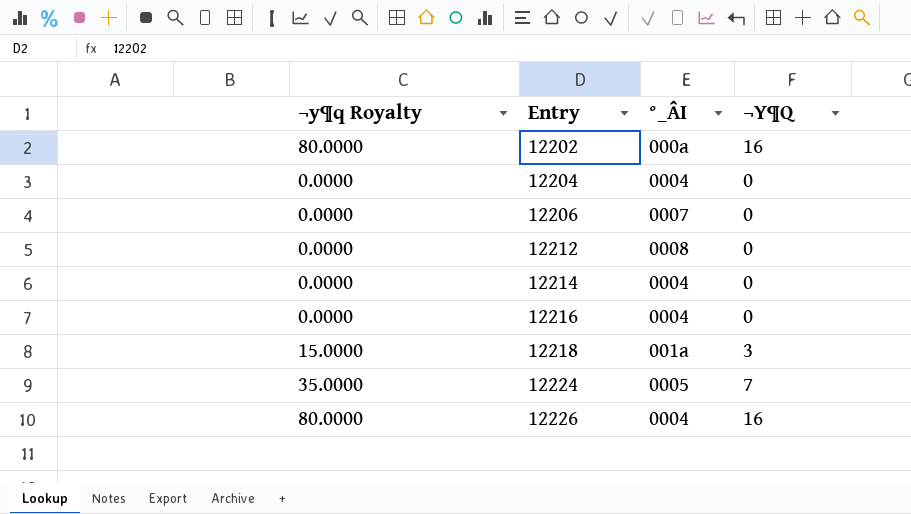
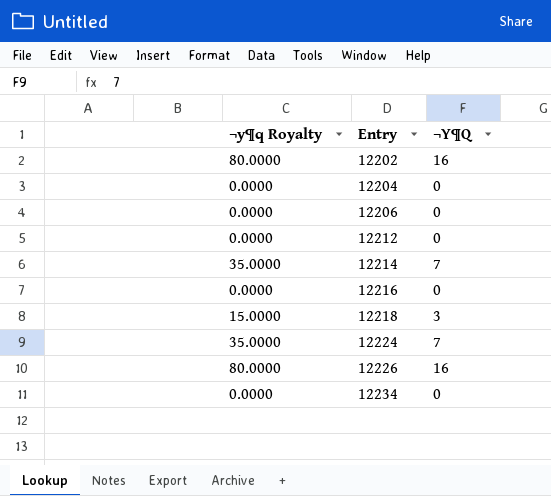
column °_ÂI | position: 3 -> none
12214 | ¬y¶q Royalty: 0.0000 -> 35.0000
12214 | ¬Y¶Q: 0 -> 7
row 12234: none -> 0.0000 | 0

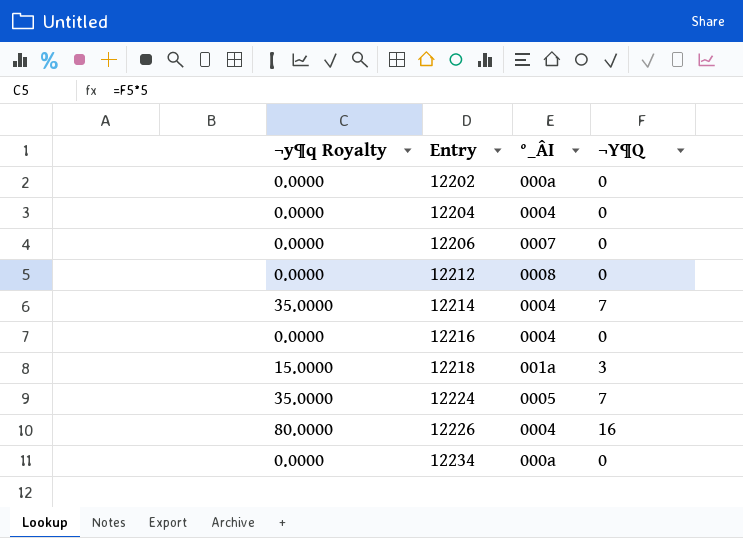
column °_ÂI | position: none -> 3
12202 | ¬y¶q Royalty: 80.0000 -> 0.0000
12202 | ¬Y¶Q: 16 -> 0

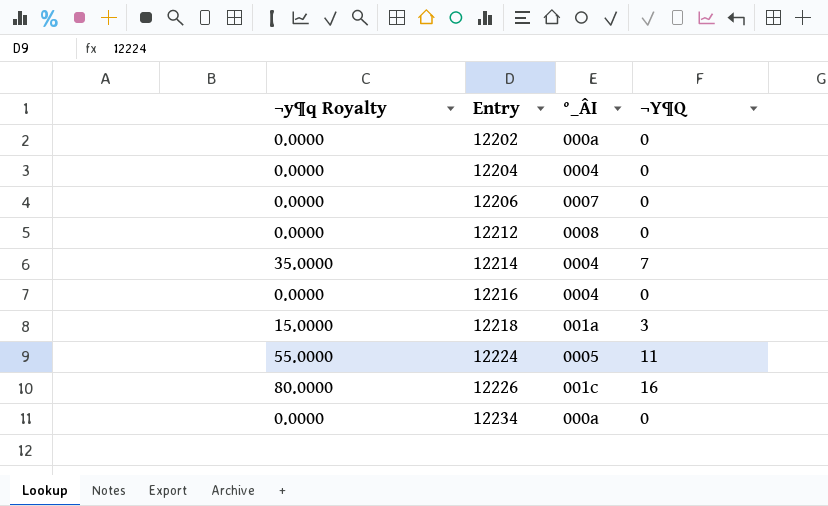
12224 | ¬y¶q Royalty: 35.0000 -> 55.0000
12224 | ¬Y¶Q: 7 -> 11
12226 | °_ÂI: 0004 -> 001c

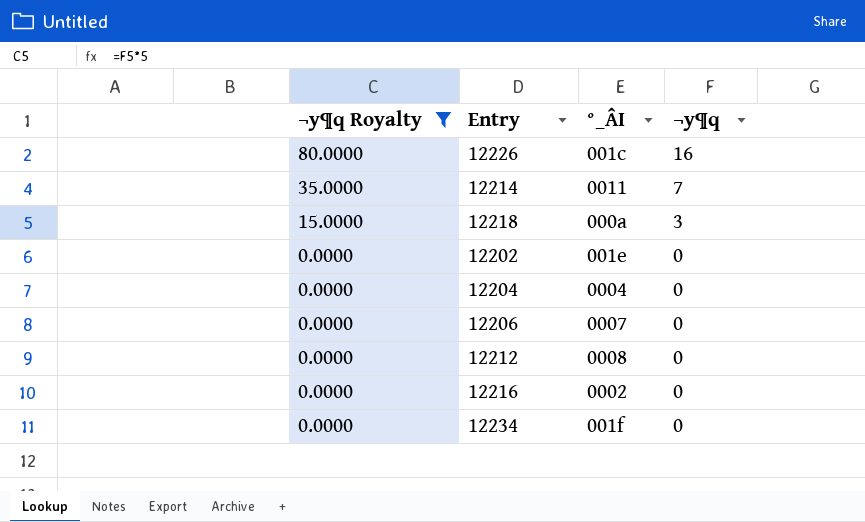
filter: none -> ¬y¶q Royalty != 55.0000
row order: Entry ascending -> ¬y¶q Royalty descending
column name: ¬Y¶Q -> ¬y¶q
12214 | °_ÂI: 0004 -> 0011
12218 | °_ÂI: 001a -> 000a
12202 | °_ÂI: 000a -> 001e
12216 | °_ÂI: 0004 -> 0002
12234 | °_ÂI: 000a -> 001f

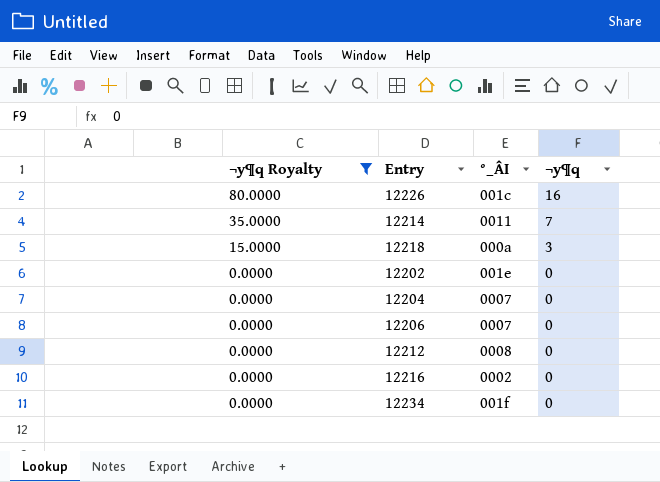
12204 | °_ÂI: 0004 -> 0007

